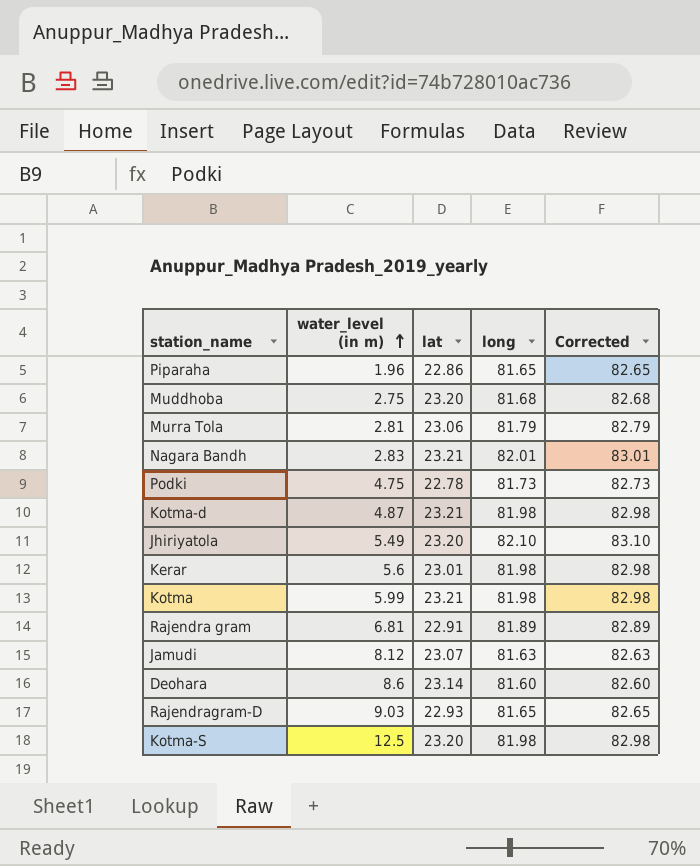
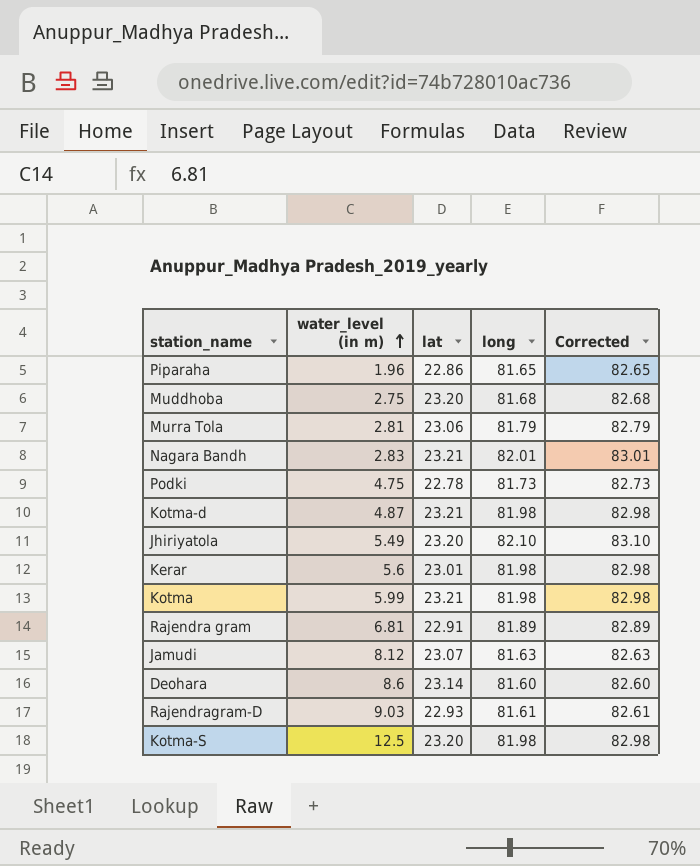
Rajendragram-D | long: 81.65 -> 81.61
Rajendragram-D | Corrected: 82.65 -> 82.61

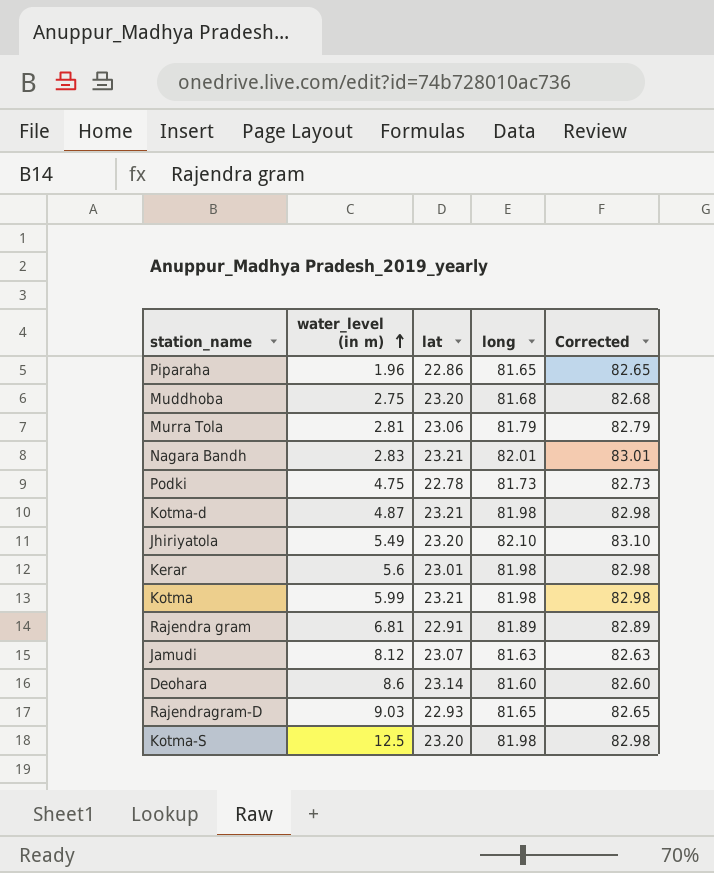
Rajendragram-D | long: 81.61 -> 81.65
Rajendragram-D | Corrected: 82.61 -> 82.65

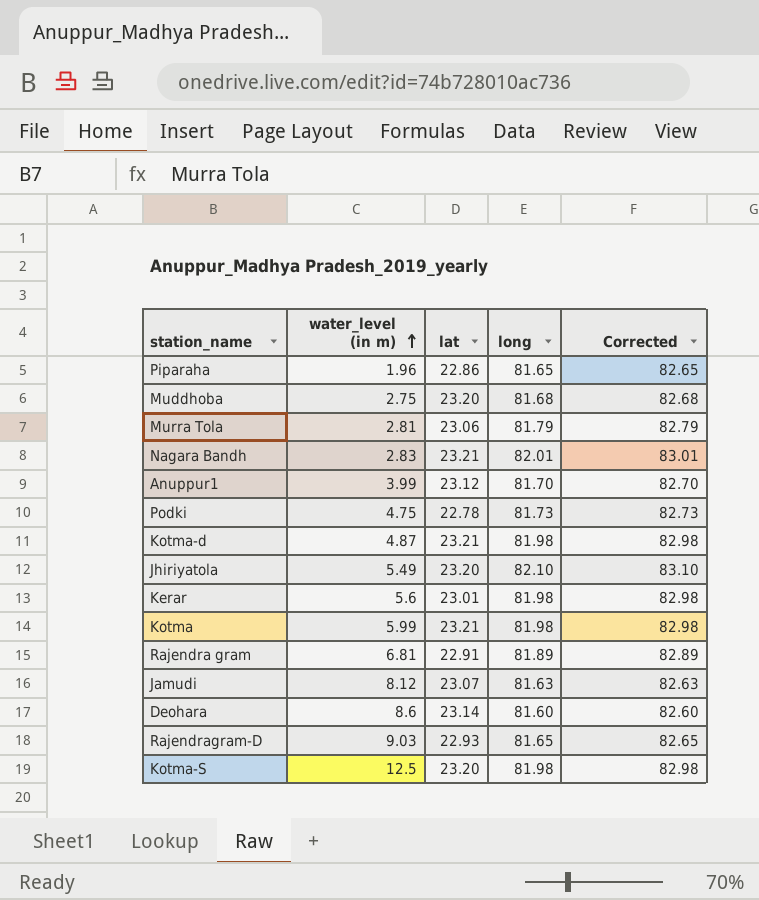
row Anuppur1: none -> 3.99 | 23.12 | 81.70 | 82.70

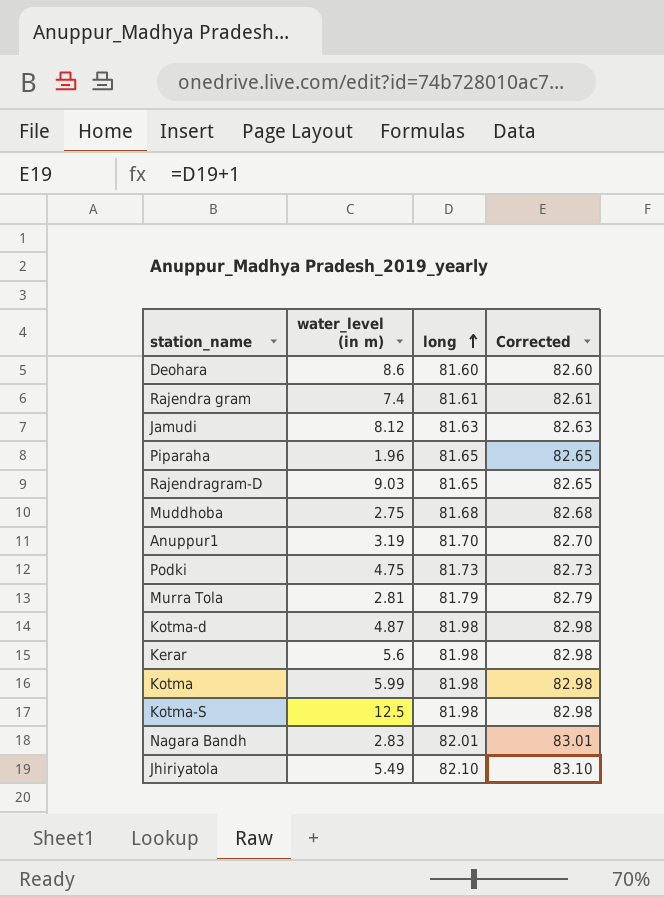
row order: water_level (in m) ascending -> long ascending
column lat | position: 3 -> none
Rajendra gram | water_level (in m): 6.81 -> 7.4
Rajendra gram | long: 81.89 -> 81.61
Rajendra gram | Corrected: 82.89 -> 82.61
Anuppur1 | water_level (in m): 3.99 -> 3.19

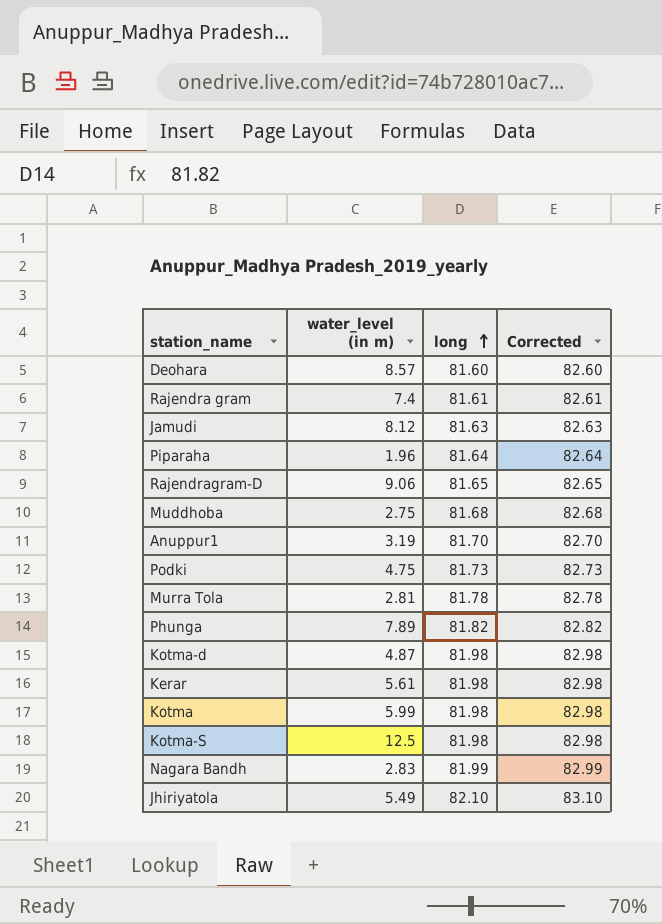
Deohara | water_level (in m): 8.6 -> 8.57
Piparaha | long: 81.65 -> 81.64
Piparaha | Corrected: 82.65 -> 82.64
Rajendragram-D | water_level (in m): 9.03 -> 9.06
Murra Tola | long: 81.79 -> 81.78
Murra Tola | Corrected: 82.79 -> 82.78
row Phunga: none -> 7.89 | 81.82 | 82.82
Kerar | water_level (in m): 5.6 -> 5.61
Nagara Bandh | long: 82.01 -> 81.99
Nagara Bandh | Corrected: 83.01 -> 82.99

